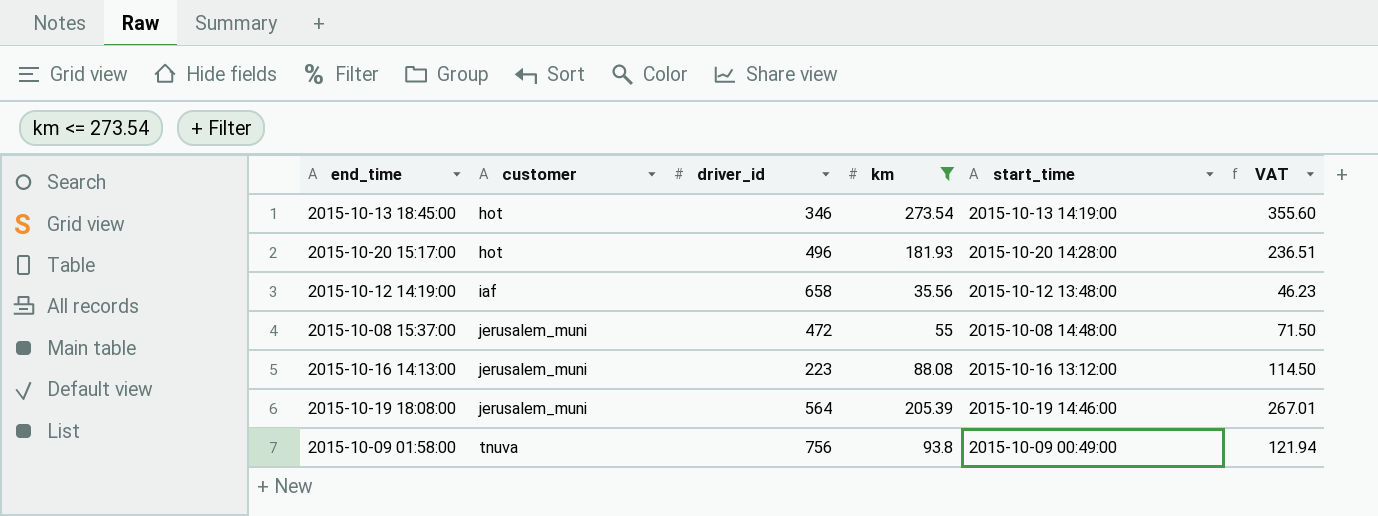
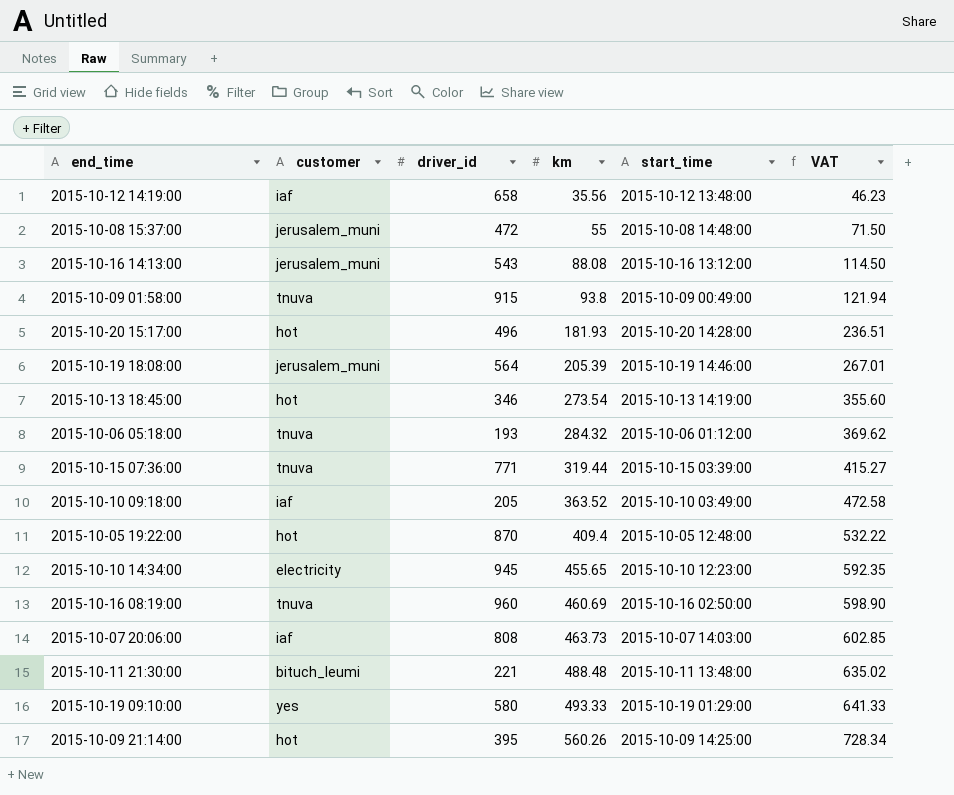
filter: km <= 273.54 -> none
row order: customer ascending -> km ascending
2015-10-16 14:13:00 | driver_id: 223 -> 543
2015-10-09 01:58:00 | driver_id: 756 -> 915

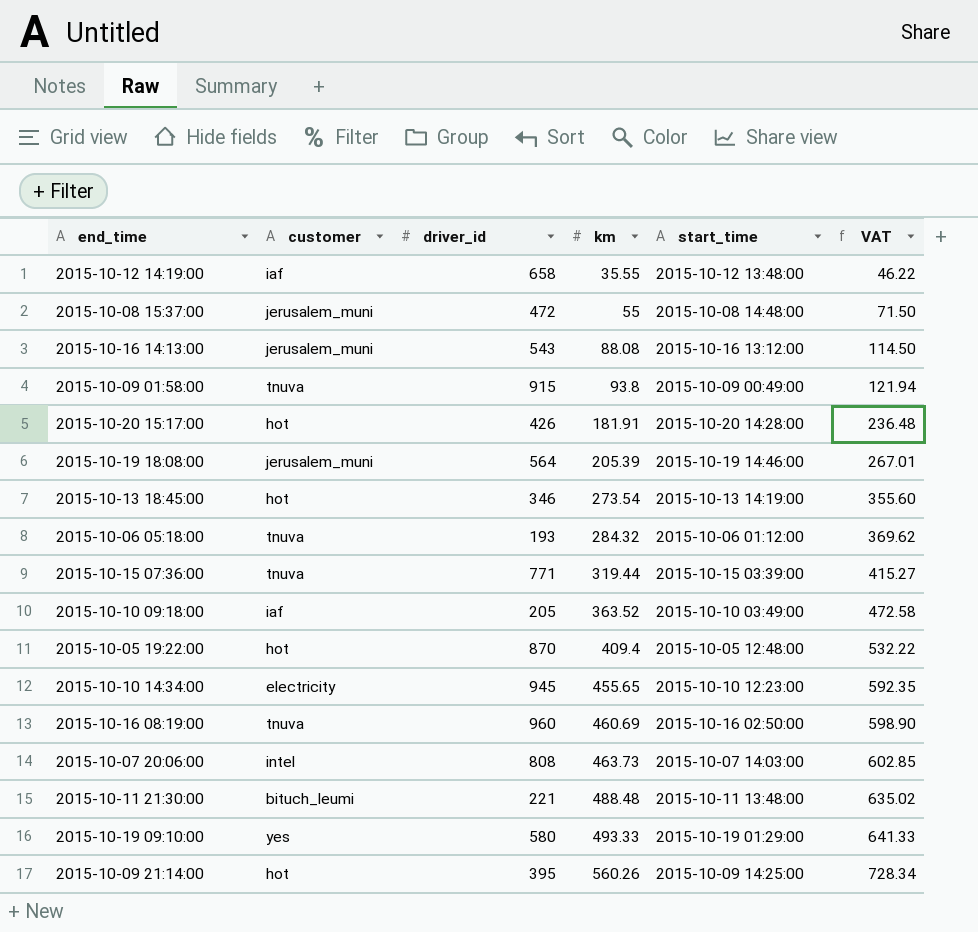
2015-10-12 14:19:00 | km: 35.56 -> 35.55
2015-10-12 14:19:00 | VAT: 46.23 -> 46.22
2015-10-20 15:17:00 | driver_id: 496 -> 426
2015-10-20 15:17:00 | km: 181.93 -> 181.91
2015-10-20 15:17:00 | VAT: 236.51 -> 236.48
2015-10-07 20:06:00 | customer: iaf -> intel

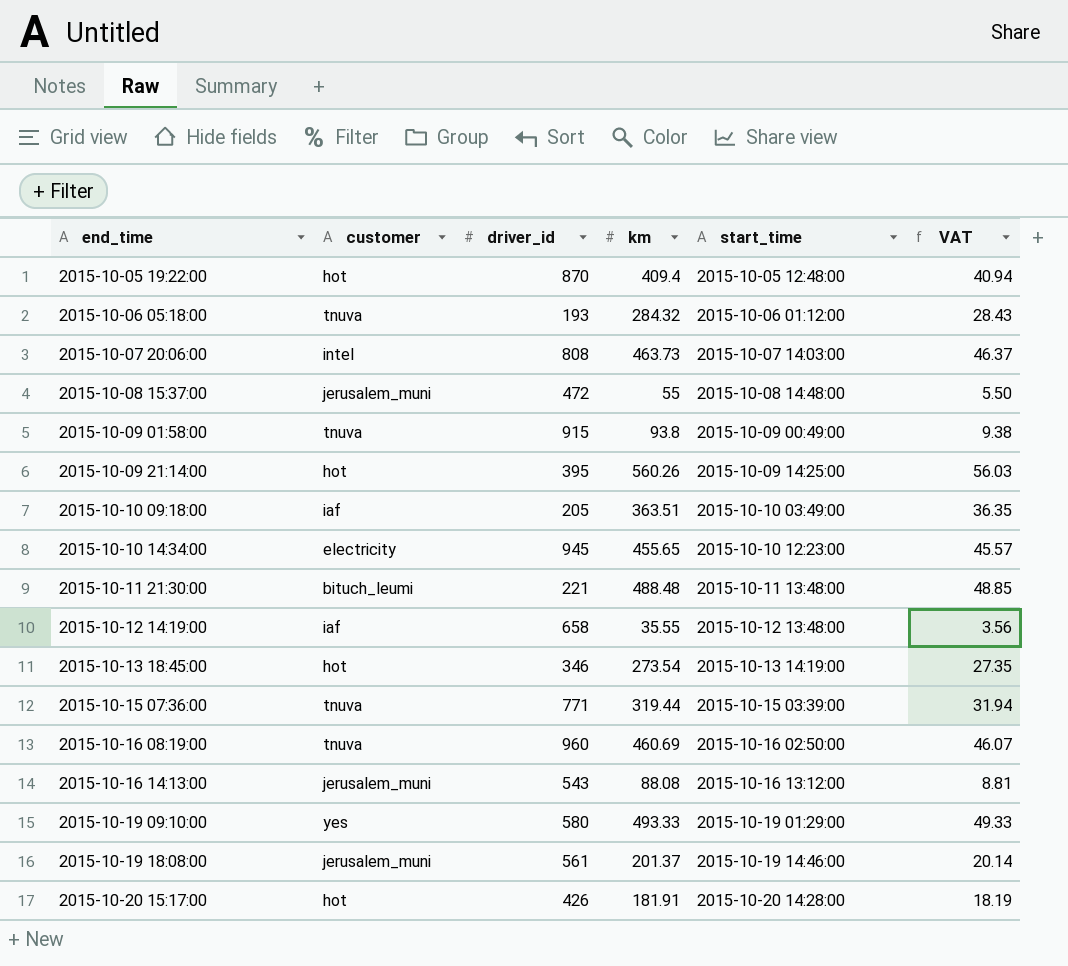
row order: km ascending -> end_time ascending
column VAT | formula: [km] * 1.3 -> [km] * 0.1
2015-10-10 09:18:00 | km: 363.52 -> 363.51
2015-10-19 18:08:00 | driver_id: 564 -> 561
2015-10-19 18:08:00 | km: 205.39 -> 201.37

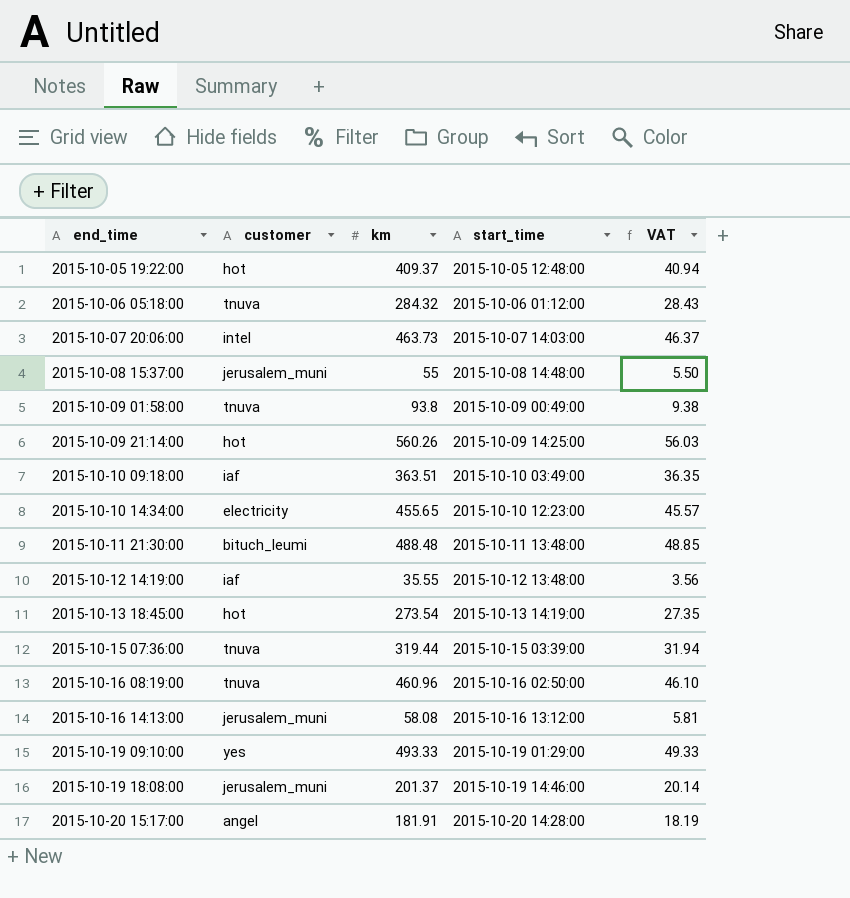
column driver_id | position: 3 -> none
2015-10-05 19:22:00 | km: 409.4 -> 409.37
2015-10-16 08:19:00 | km: 460.69 -> 460.96
2015-10-16 08:19:00 | VAT: 46.07 -> 46.10
2015-10-16 14:13:00 | km: 88.08 -> 58.08
2015-10-16 14:13:00 | VAT: 8.81 -> 5.81
2015-10-20 15:17:00 | customer: hot -> angel

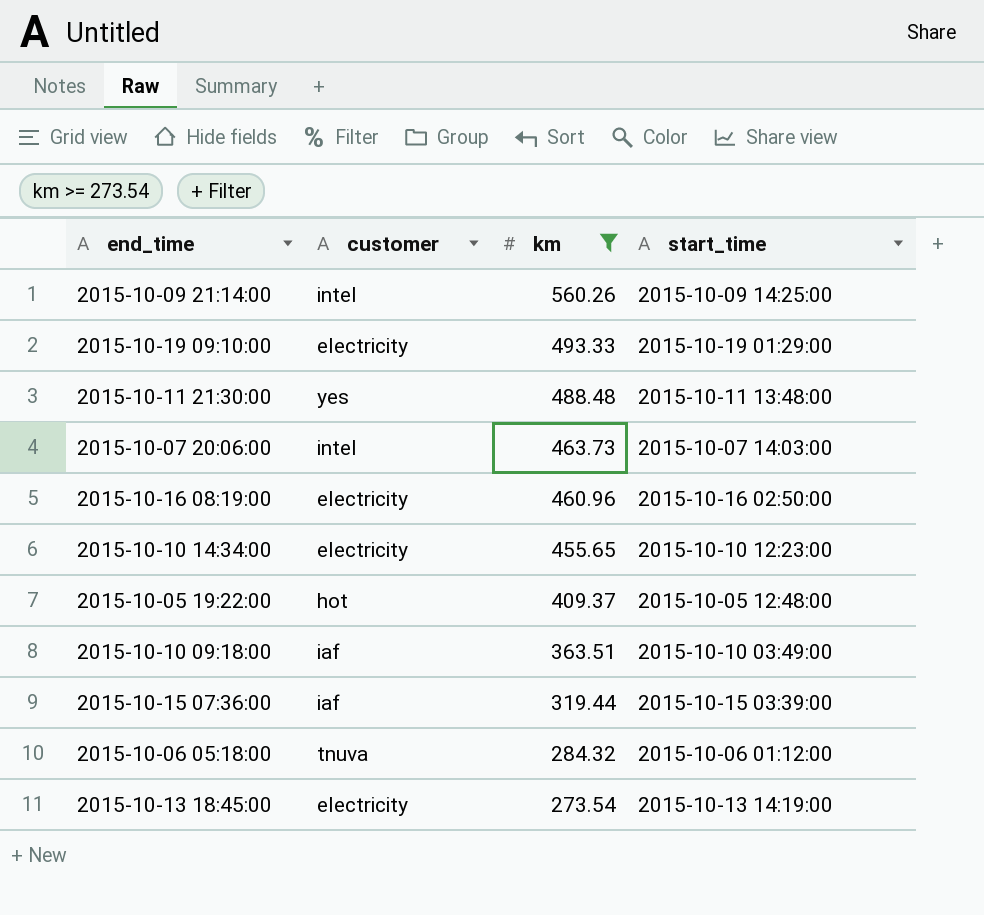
filter: none -> km >= 273.54
row order: end_time ascending -> km descending
column VAT | formula: [km] * 0.1 -> none
2015-10-09 21:14:00 | customer: hot -> intel
2015-10-19 09:10:00 | customer: yes -> electricity
2015-10-11 21:30:00 | customer: bituch_leumi -> yes
2015-10-16 08:19:00 | customer: tnuva -> electricity
2015-10-15 07:36:00 | customer: tnuva -> iaf
2015-10-13 18:45:00 | customer: hot -> electricity

